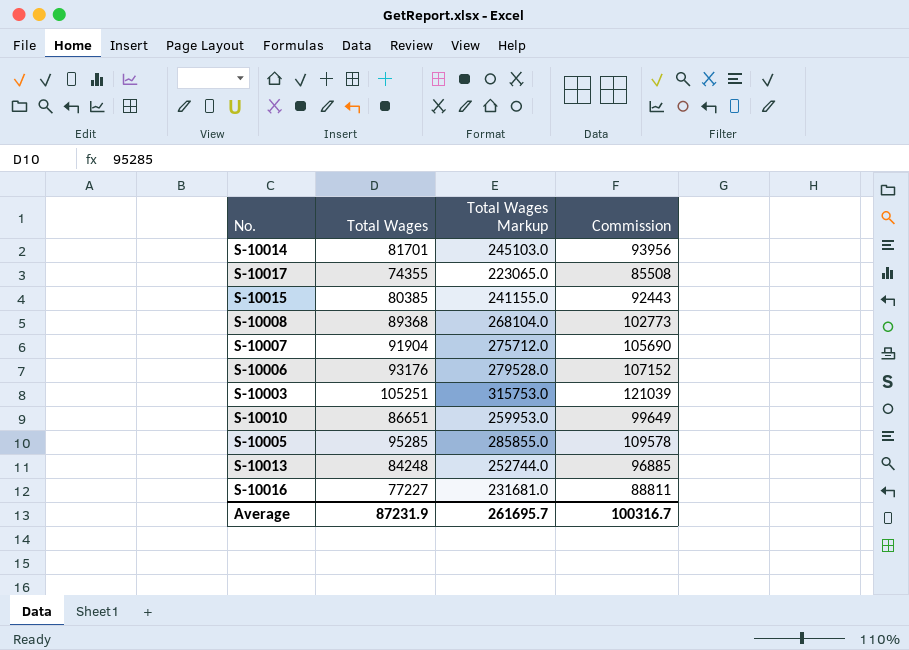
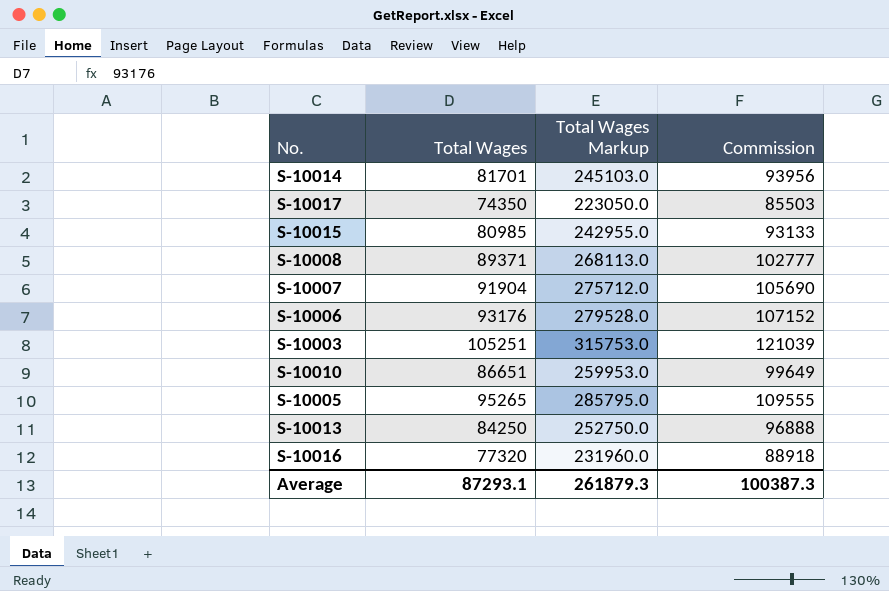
S-10017 | Total Wages: 74355 -> 74350
S-10017 | Total Wages Markup: 223065.0 -> 223050.0
S-10017 | Commission: 85508 -> 85503
S-10015 | Total Wages: 80385 -> 80985
S-10015 | Total Wages Markup: 241155.0 -> 242955.0
S-10015 | Commission: 92443 -> 93133
S-10008 | Total Wages: 89368 -> 89371
S-10008 | Total Wages Markup: 268104.0 -> 268113.0
S-10008 | Commission: 102773 -> 102777
S-10005 | Total Wages: 95285 -> 95265
S-10005 | Total Wages Markup: 285855.0 -> 285795.0
S-10005 | Commission: 109578 -> 109555
S-10013 | Total Wages: 84248 -> 84250
S-10013 | Total Wages Markup: 252744.0 -> 252750.0
S-10013 | Commission: 96885 -> 96888
S-10016 | Total Wages: 77227 -> 77320
S-10016 | Total Wages Markup: 231681.0 -> 231960.0
S-10016 | Commission: 88811 -> 88918
Average | Total Wages: 87231.9 -> 87293.1
Average | Total Wages Markup: 261695.7 -> 261879.3
Average | Commission: 100316.7 -> 100387.3

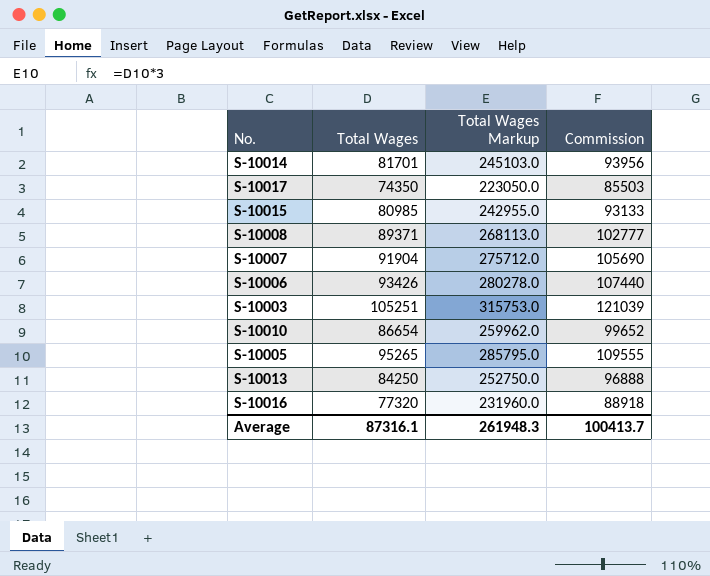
S-10006 | Total Wages: 93176 -> 93426
S-10006 | Total Wages Markup: 279528.0 -> 280278.0
S-10006 | Commission: 107152 -> 107440
S-10010 | Total Wages: 86651 -> 86654
S-10010 | Total Wages Markup: 259953.0 -> 259962.0
S-10010 | Commission: 99649 -> 99652
Average | Total Wages: 87293.1 -> 87316.1
Average | Total Wages Markup: 261879.3 -> 261948.3
Average | Commission: 100387.3 -> 100413.7

